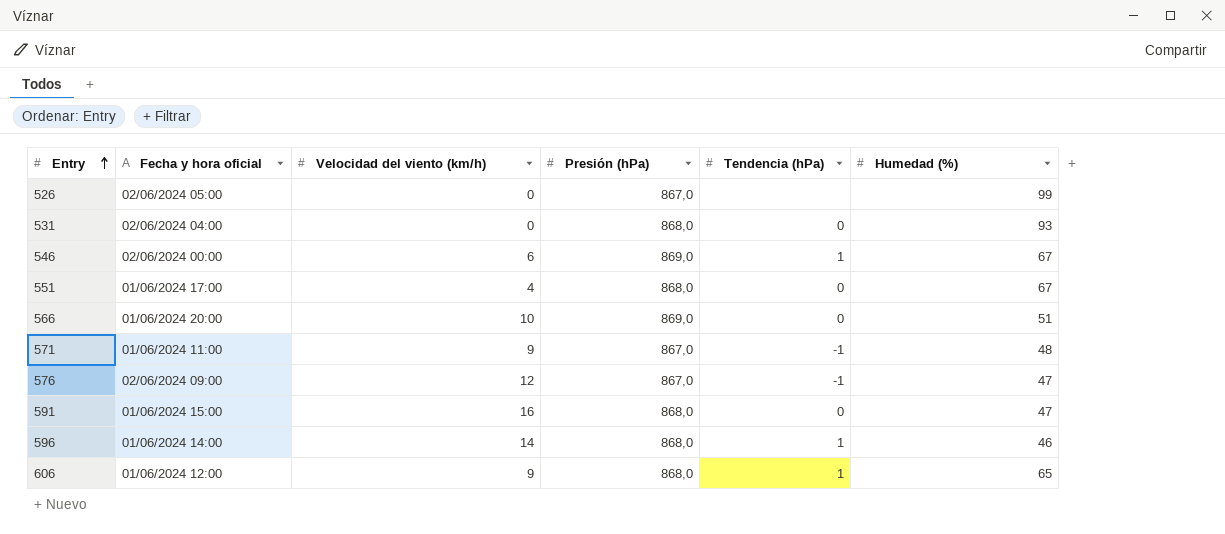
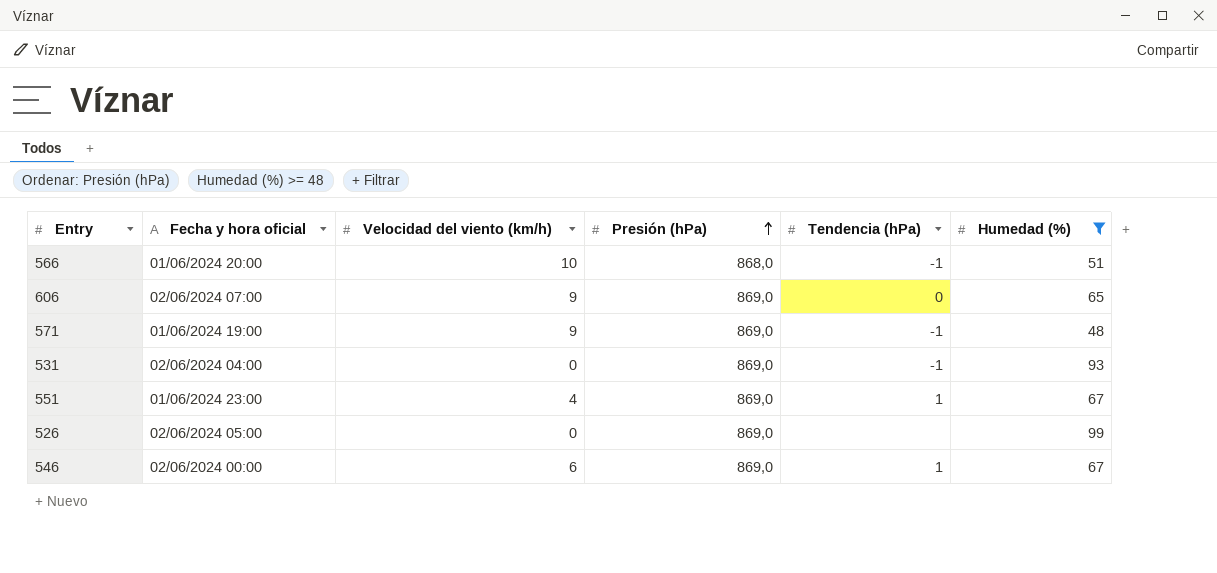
filter: none -> Humedad (%) >= 48
row order: Entry ascending -> Presión (hPa) ascending
566 | Presión (hPa): 869,0 -> 868,0
566 | Tendencia (hPa): 0 -> -1
606 | Fecha y hora oficial: 01/06/2024 12:00 -> 02/06/2024 07:00
606 | Presión (hPa): 868,0 -> 869,0
606 | Tendencia (hPa): 1 -> 0
571 | Fecha y hora oficial: 01/06/2024 11:00 -> 01/06/2024 19:00
571 | Presión (hPa): 867,0 -> 869,0
531 | Presión (hPa): 868,0 -> 869,0
531 | Tendencia (hPa): 0 -> -1
551 | Fecha y hora oficial: 01/06/2024 17:00 -> 01/06/2024 23:00
551 | Presión (hPa): 868,0 -> 869,0
551 | Tendencia (hPa): 0 -> 1
526 | Presión (hPa): 867,0 -> 869,0

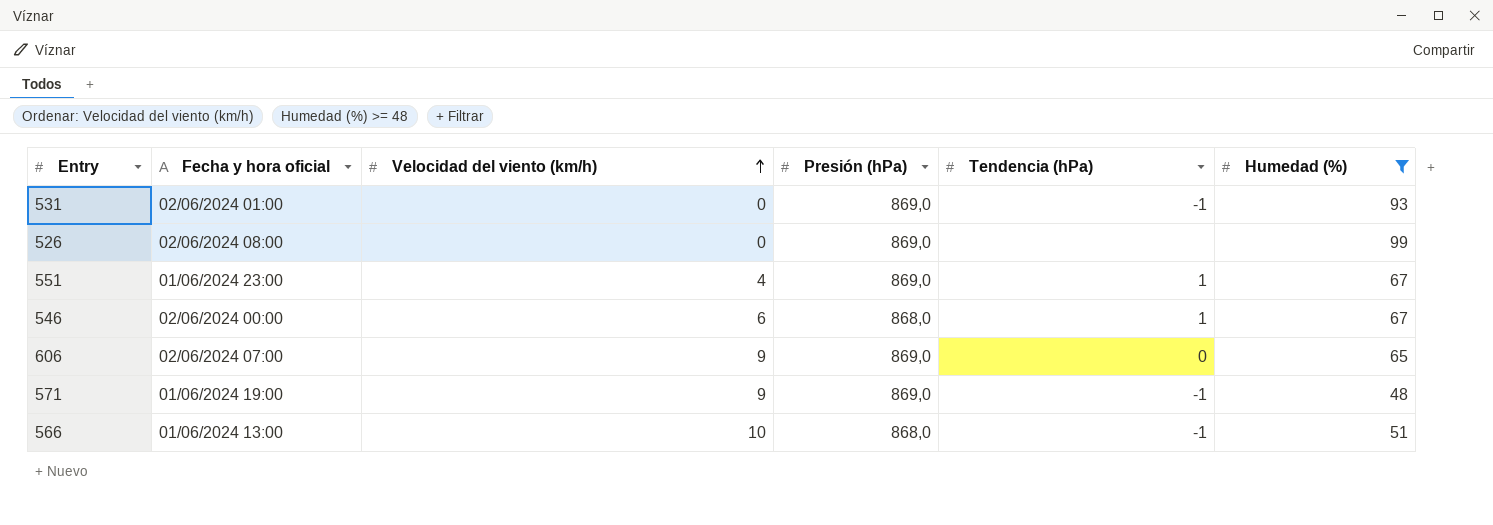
row order: Presión (hPa) ascending -> Velocidad del viento (km/h) ascending
531 | Fecha y hora oficial: 02/06/2024 04:00 -> 02/06/2024 01:00
526 | Fecha y hora oficial: 02/06/2024 05:00 -> 02/06/2024 08:00
546 | Presión (hPa): 869,0 -> 868,0
566 | Fecha y hora oficial: 01/06/2024 20:00 -> 01/06/2024 13:00

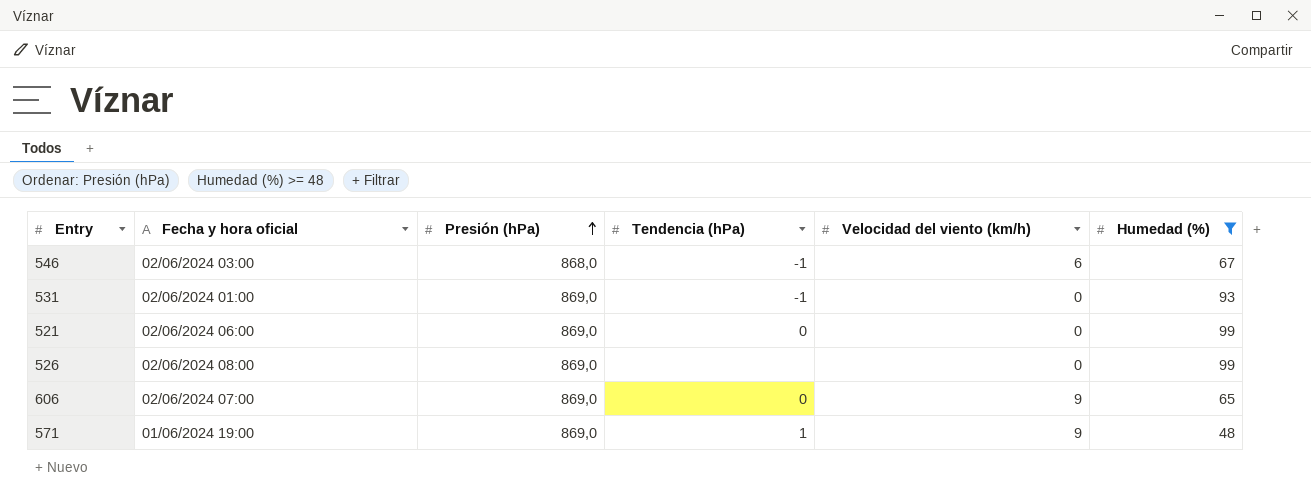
row order: Velocidad del viento (km/h) ascending -> Presión (hPa) ascending
column Velocidad del viento (km/h) | position: 3 -> 5
row 551: 01/06/2024 23:00 | 4 | 869,0 | 1 | 67 -> none
row 566: 01/06/2024 13:00 | 10 | 868,0 | -1 | 51 -> none
546 | Fecha y hora oficial: 02/06/2024 00:00 -> 02/06/2024 03:00
546 | Tendencia (hPa): 1 -> -1
row 521: none -> 02/06/2024 06:00 | 869,0 | 0 | 0 | 99
571 | Tendencia (hPa): -1 -> 1

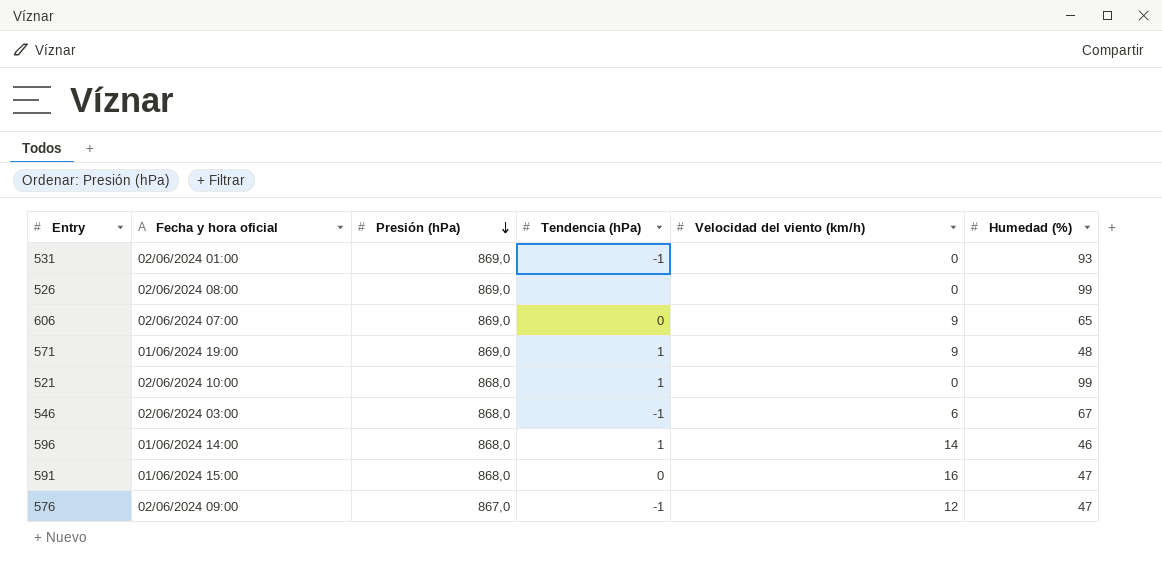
filter: Humedad (%) >= 48 -> none
row order: Presión (hPa) ascending -> Presión (hPa) descending
521 | Fecha y hora oficial: 02/06/2024 06:00 -> 02/06/2024 10:00
521 | Presión (hPa): 869,0 -> 868,0
521 | Tendencia (hPa): 0 -> 1

